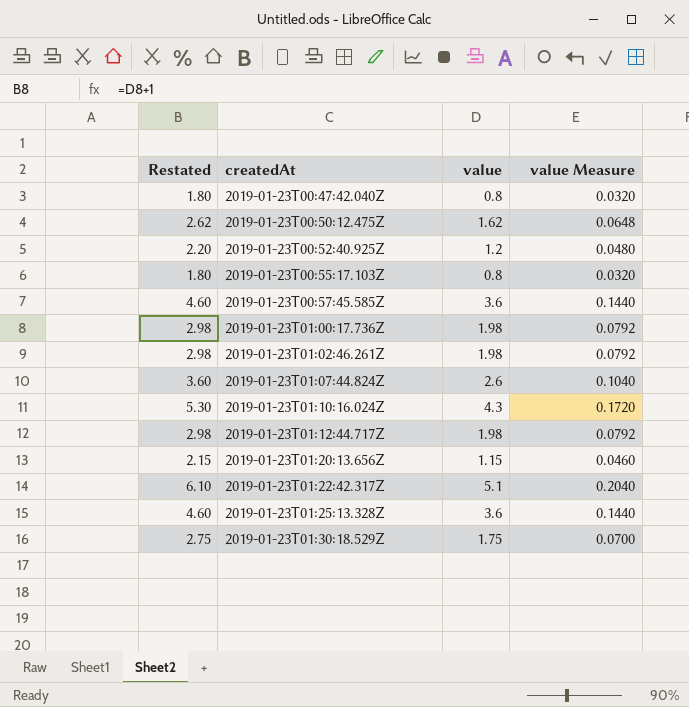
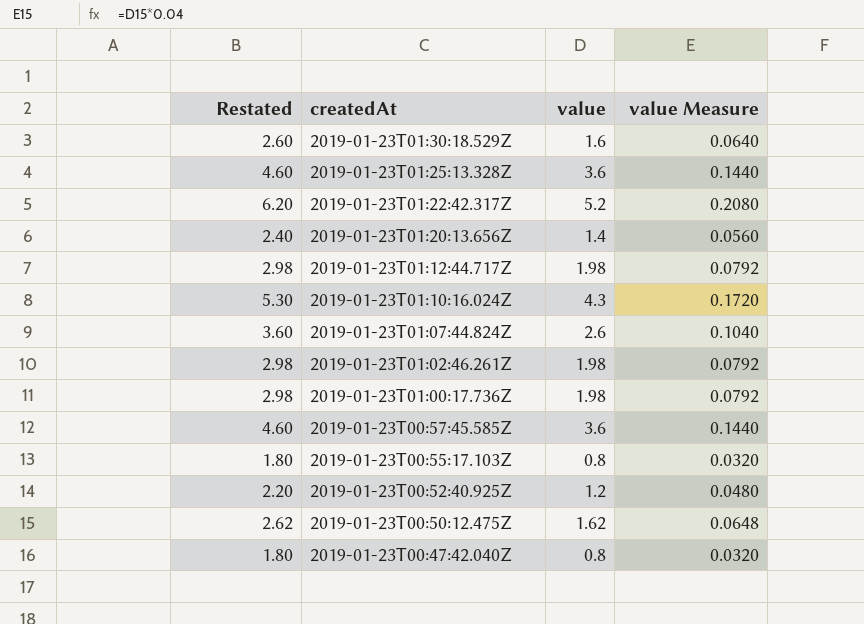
row order: createdAt ascending -> createdAt descending
2019-01-23T01:30:18.529Z | Restated: 2.75 -> 2.60
2019-01-23T01:30:18.529Z | value: 1.75 -> 1.6
2019-01-23T01:30:18.529Z | value Measure: 0.0700 -> 0.0640
2019-01-23T01:22:42.317Z | Restated: 6.10 -> 6.20
2019-01-23T01:22:42.317Z | value: 5.1 -> 5.2
2019-01-23T01:22:42.317Z | value Measure: 0.2040 -> 0.2080
2019-01-23T01:20:13.656Z | Restated: 2.15 -> 2.40
2019-01-23T01:20:13.656Z | value: 1.15 -> 1.4
2019-01-23T01:20:13.656Z | value Measure: 0.0460 -> 0.0560

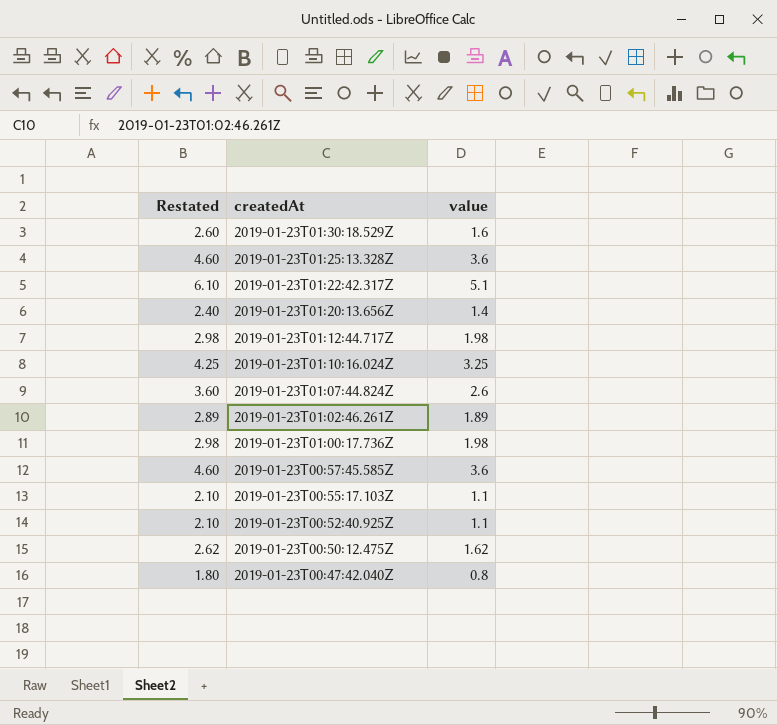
column value Measure | formula: [value] * 0.04 -> none
2019-01-23T01:22:42.317Z | Restated: 6.20 -> 6.10
2019-01-23T01:22:42.317Z | value: 5.2 -> 5.1
2019-01-23T01:10:16.024Z | Restated: 5.30 -> 4.25
2019-01-23T01:10:16.024Z | value: 4.3 -> 3.25
2019-01-23T01:02:46.261Z | Restated: 2.98 -> 2.89
2019-01-23T01:02:46.261Z | value: 1.98 -> 1.89
2019-01-23T00:55:17.103Z | Restated: 1.80 -> 2.10
2019-01-23T00:55:17.103Z | value: 0.8 -> 1.1
2019-01-23T00:52:40.925Z | Restated: 2.20 -> 2.10
2019-01-23T00:52:40.925Z | value: 1.2 -> 1.1

